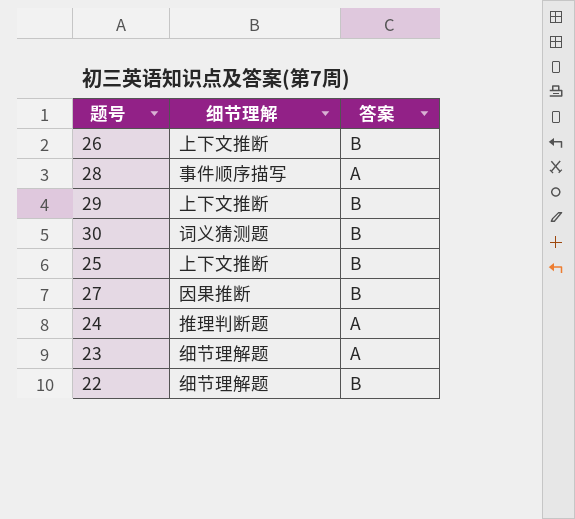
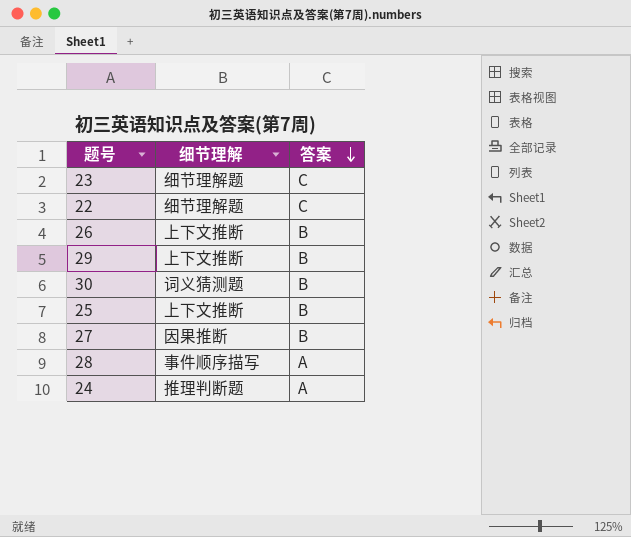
row order: none -> 答案 descending
23 | 答案: A -> C
22 | 答案: B -> C

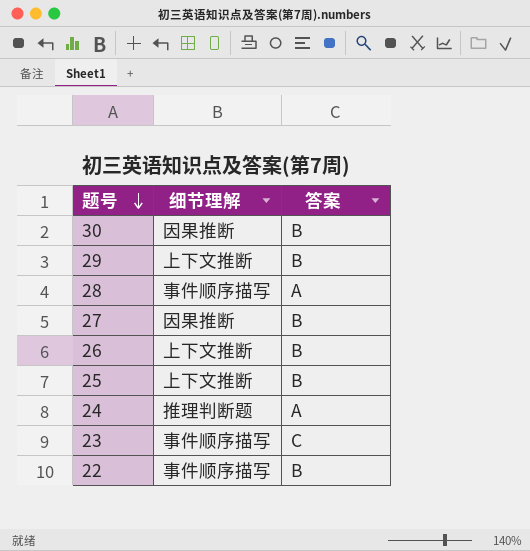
row order: 答案 descending -> 题号 descending
30 | 细节理解: 词义猜测题 -> 因果推断
23 | 细节理解: 细节理解题 -> 事件顺序描写
22 | 细节理解: 细节理解题 -> 事件顺序描写
22 | 答案: C -> B

